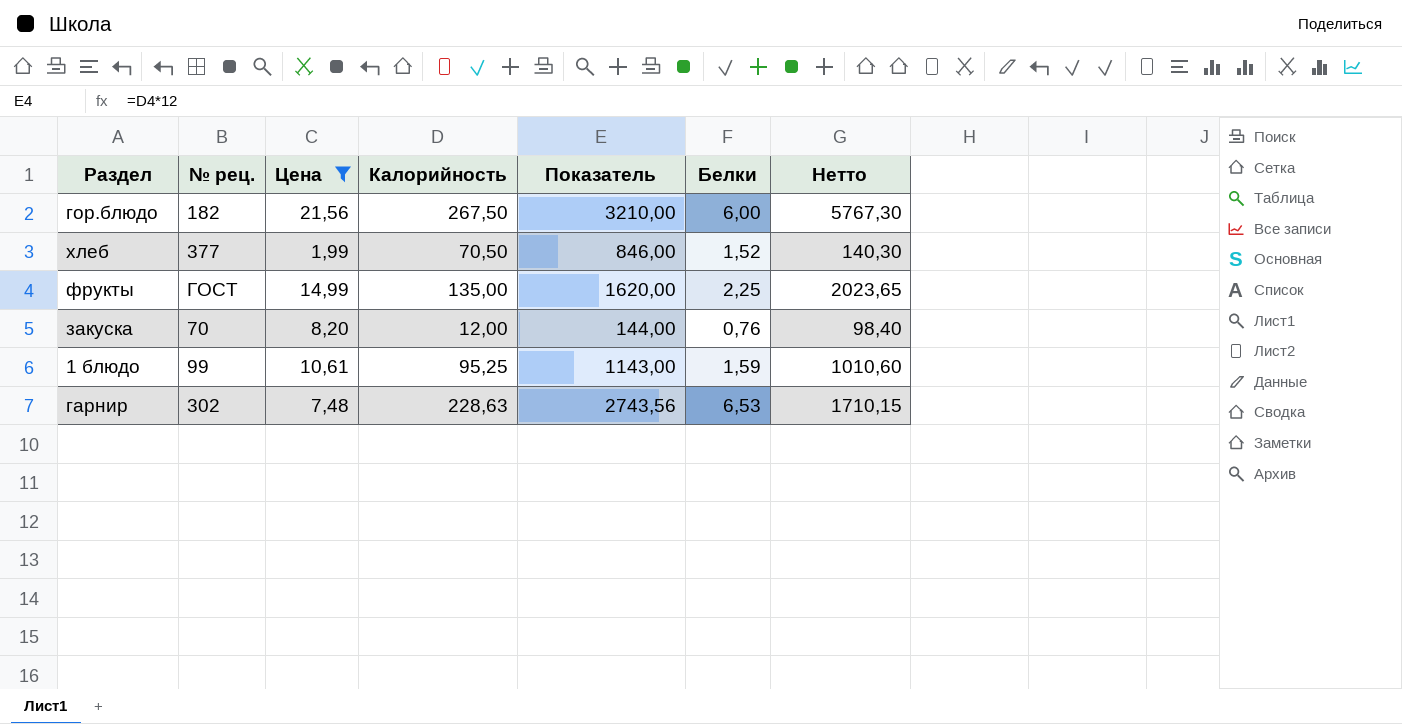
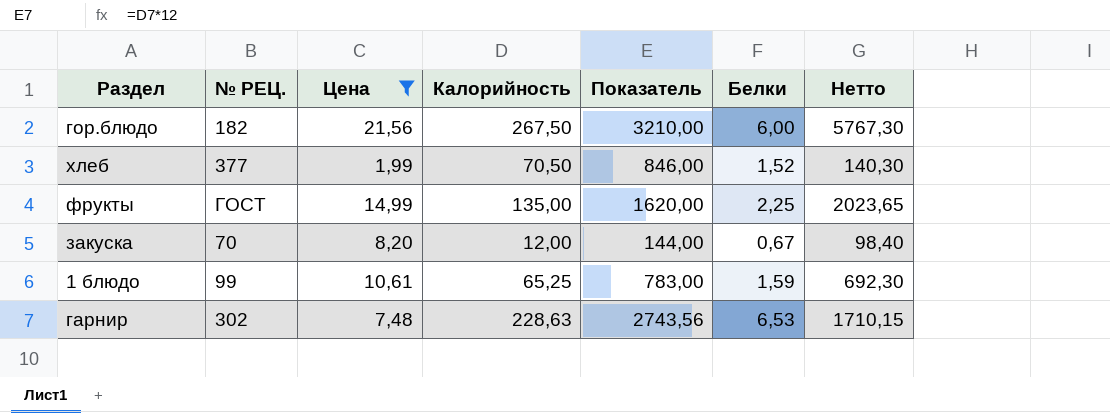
column name: № рец. -> № РЕЦ.
закуска | Белки: 0,76 -> 0,67
1 блюдо | Калорийность: 95,25 -> 65,25
1 блюдо | Показатель: 1143,00 -> 783,00
1 блюдо | Нетто: 1010,60 -> 692,30

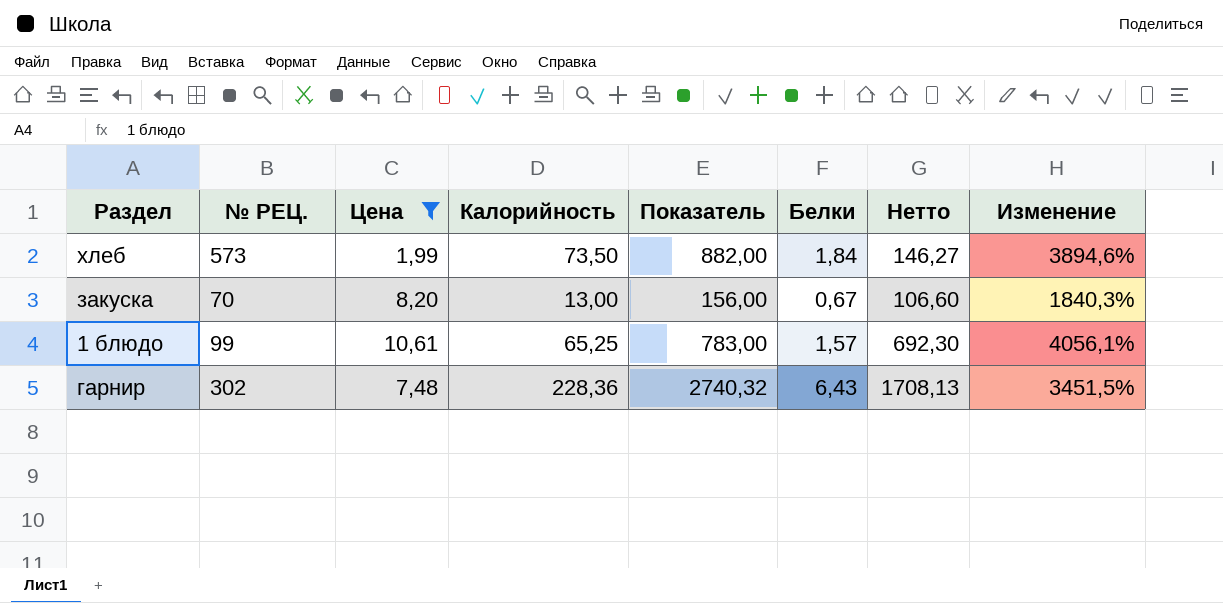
column Изменение | formula: none -> ([Калорийность] - [Белки]) / [Белки]
row гор.блюдо: 182 | 21,56 | 267,50 | 3210,00 | 6,00 | 5767,30 -> none
row фрукты: ГОСТ | 14,99 | 135,00 | 1620,00 | 2,25 | 2023,65 -> none
хлеб | № РЕЦ.: 377 -> 573
хлеб | Калорийность: 70,50 -> 73,50
хлеб | Показатель: 846,00 -> 882,00
хлеб | Белки: 1,52 -> 1,84
хлеб | Нетто: 140,30 -> 146,27
закуска | Калорийность: 12,00 -> 13,00
закуска | Показатель: 144,00 -> 156,00
закуска | Нетто: 98,40 -> 106,60
1 блюдо | Белки: 1,59 -> 1,57
гарнир | Калорийность: 228,63 -> 228,36
гарнир | Показатель: 2743,56 -> 2740,32
гарнир | Белки: 6,53 -> 6,43
гарнир | Нетто: 1710,15 -> 1708,13

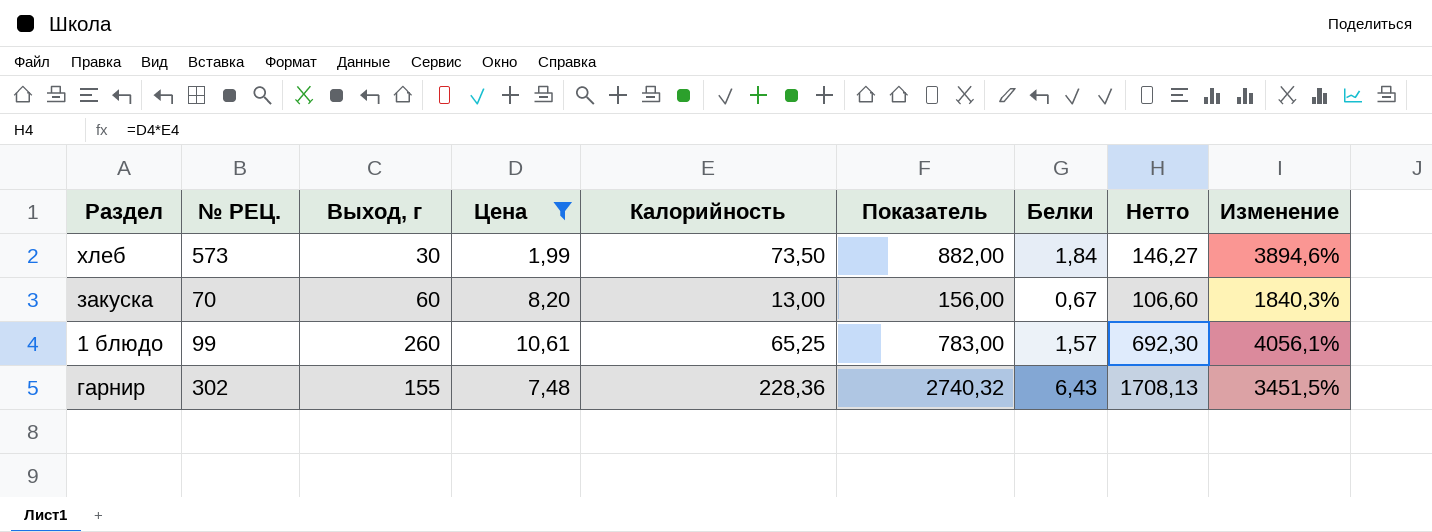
column Выход, г | position: none -> 3

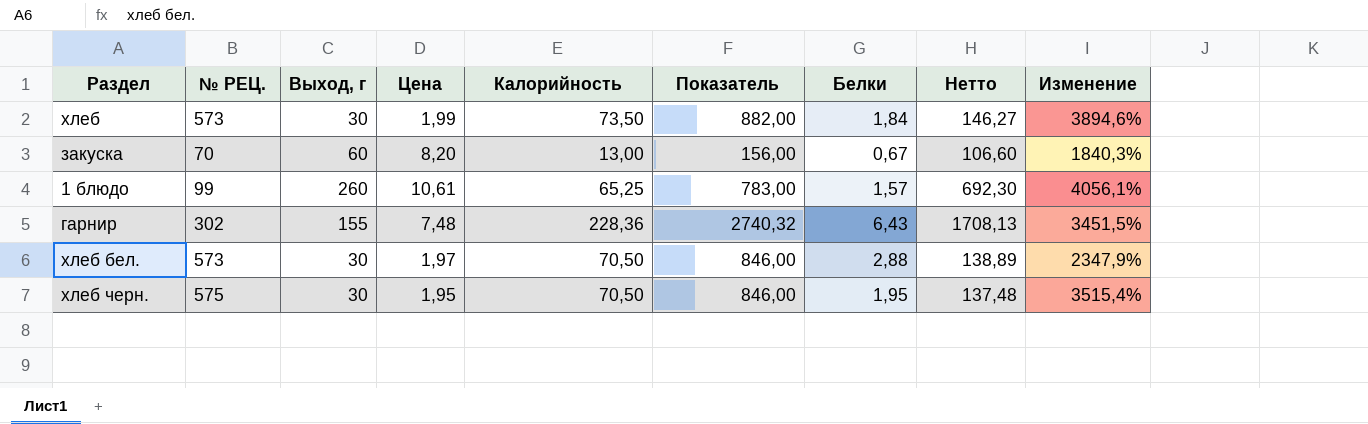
filter: Цена >= 1,99 -> none

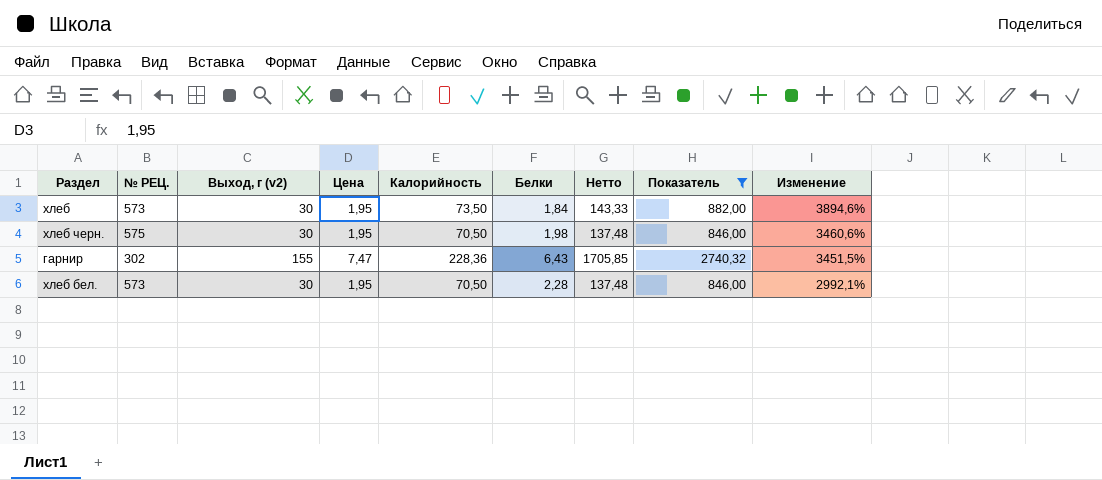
filter: none -> Показатель >= 846,00
row order: none -> Изменение descending
column name: Выход, г -> Выход, г (v2)
column Показатель | position: 6 -> 8
хлеб | Цена: 1,99 -> 1,95
хлеб | Нетто: 146,27 -> 143,33
хлеб черн. | Белки: 1,95 -> 1,98
хлеб черн. | Изменение: 3515,4% -> 3460,6%
гарнир | Цена: 7,48 -> 7,47
гарнир | Нетто: 1708,13 -> 1705,85
хлеб бел. | Цена: 1,97 -> 1,95
хлеб бел. | Белки: 2,88 -> 2,28
хлеб бел. | Нетто: 138,89 -> 137,48
хлеб бел. | Изменение: 2347,9% -> 2992,1%

